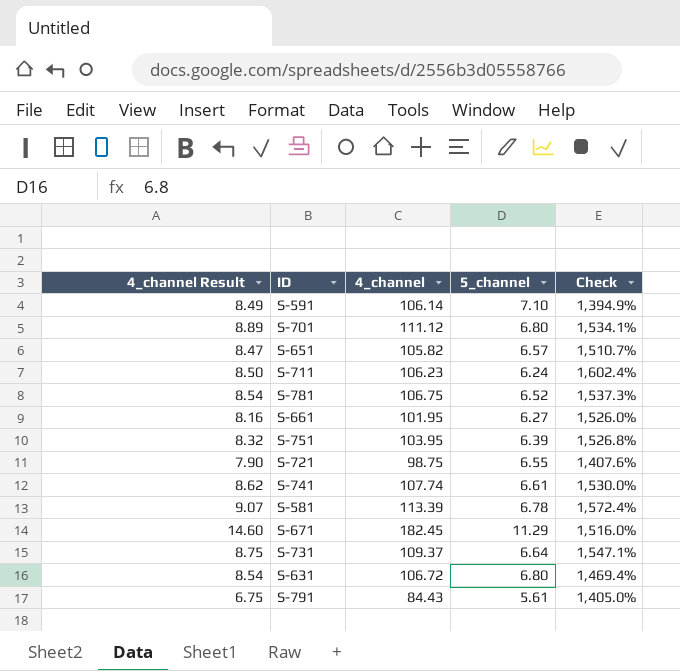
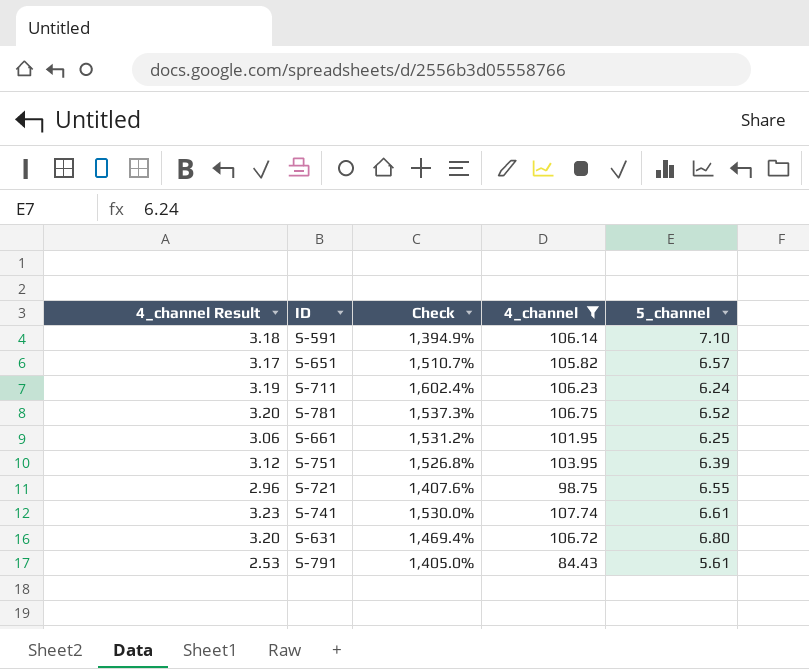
filter: none -> 4_channel <= 107.74
column 4_channel Result | formula: [4_channel] * 0.08 -> [4_channel] * 0.03
column Check | position: 5 -> 3
S-661 | Check: 1,526.0% -> 1,531.2%
S-661 | 5_channel: 6.27 -> 6.25

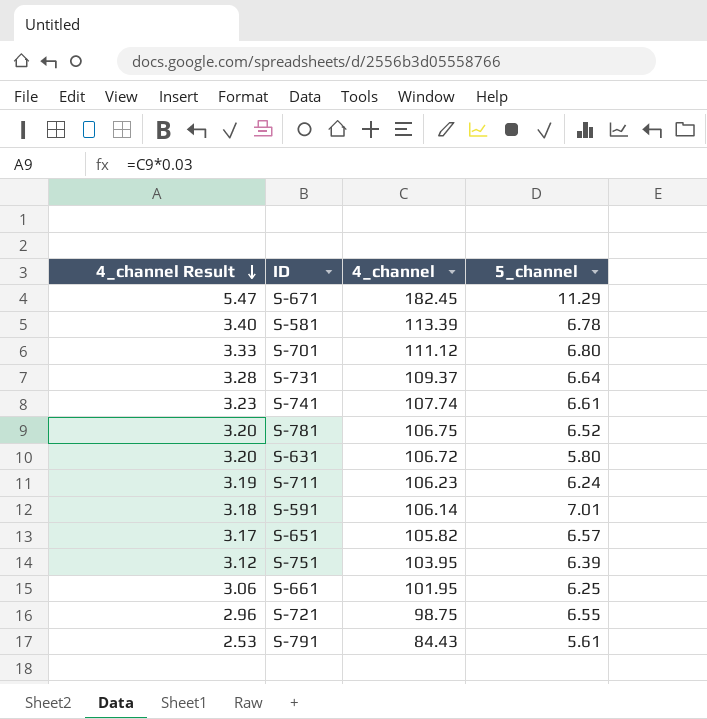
filter: 4_channel <= 107.74 -> none
row order: none -> 4_channel Result descending
column Check | formula: ([4_channel] - [5_channel]) / [5_channel] -> none
S-631 | 5_channel: 6.80 -> 5.80
S-591 | 5_channel: 7.10 -> 7.01

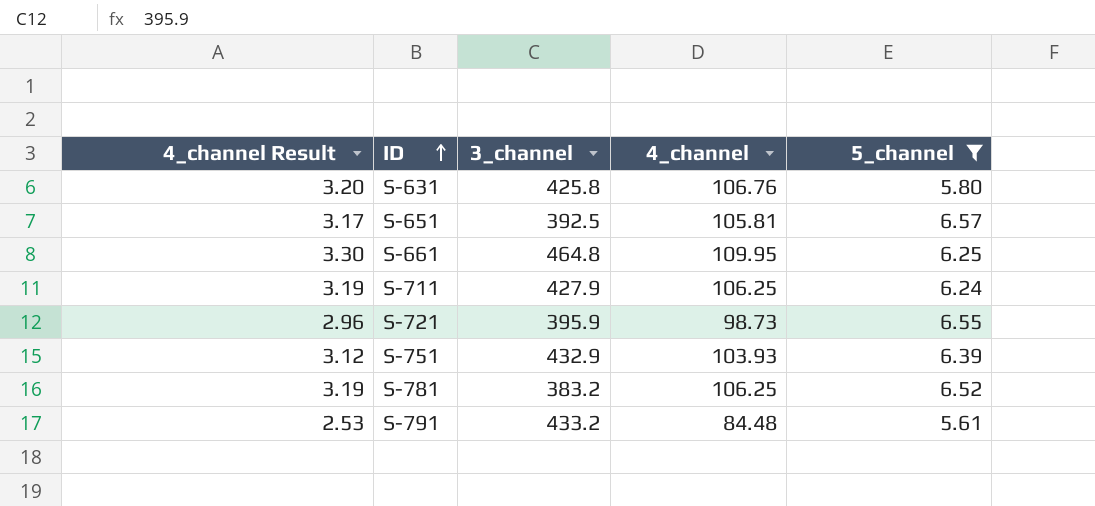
filter: none -> 5_channel <= 6.57
row order: 4_channel Result descending -> ID ascending
column 3_channel | position: none -> 3
S-631 | 4_channel: 106.72 -> 106.76
S-651 | 4_channel: 105.82 -> 105.81
S-661 | 4_channel Result: 3.06 -> 3.30
S-661 | 4_channel: 101.95 -> 109.95
S-711 | 4_channel: 106.23 -> 106.25
S-721 | 4_channel: 98.75 -> 98.73
S-751 | 4_channel: 103.95 -> 103.93
S-781 | 4_channel Result: 3.20 -> 3.19
S-781 | 4_channel: 106.75 -> 106.25
S-791 | 4_channel: 84.43 -> 84.48

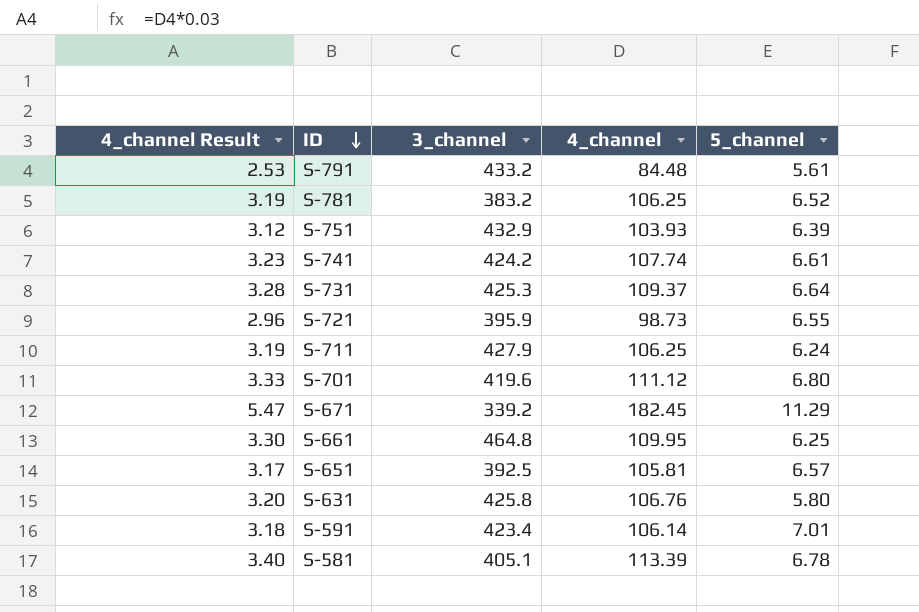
filter: 5_channel <= 6.57 -> none
row order: ID ascending -> ID descending

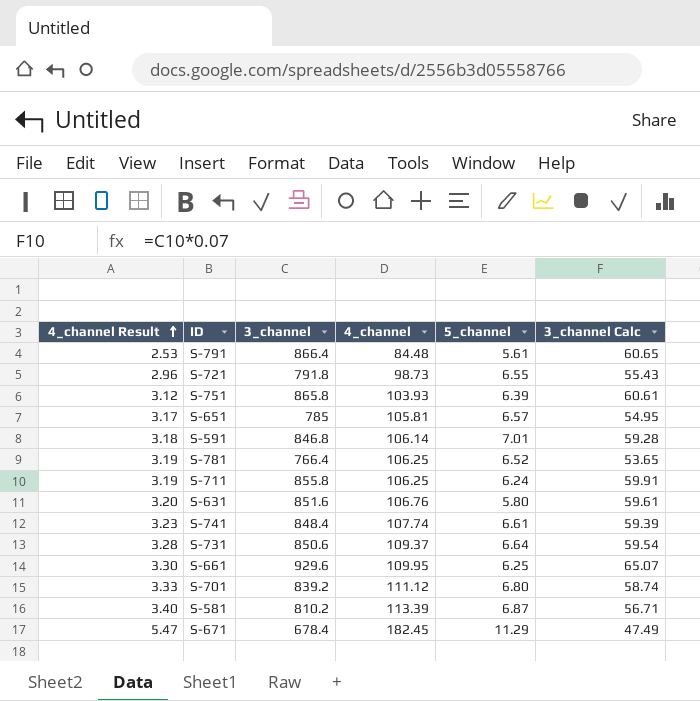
row order: ID descending -> 4_channel Result ascending
column 3_channel Calc | formula: none -> [3_channel] * 0.07
S-791 | 3_channel: 433.2 -> 866.4
S-721 | 3_channel: 395.9 -> 791.8
S-751 | 3_channel: 432.9 -> 865.8
S-651 | 3_channel: 392.5 -> 785
S-591 | 3_channel: 423.4 -> 846.8
S-781 | 3_channel: 383.2 -> 766.4
S-711 | 3_channel: 427.9 -> 855.8
S-631 | 3_channel: 425.8 -> 851.6
S-741 | 3_channel: 424.2 -> 848.4
S-731 | 3_channel: 425.3 -> 850.6
S-661 | 3_channel: 464.8 -> 929.6
S-701 | 3_channel: 419.6 -> 839.2
S-581 | 3_channel: 405.1 -> 810.2
S-581 | 5_channel: 6.78 -> 6.87
S-671 | 3_channel: 339.2 -> 678.4

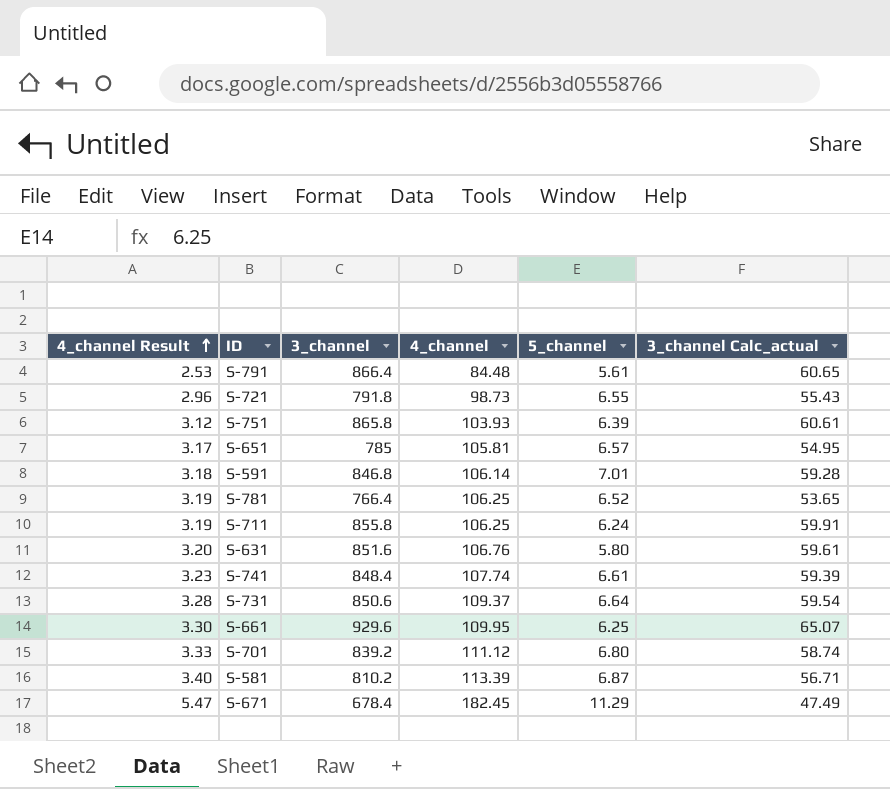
column name: 3_channel Calc -> 3_channel Calc_actual

